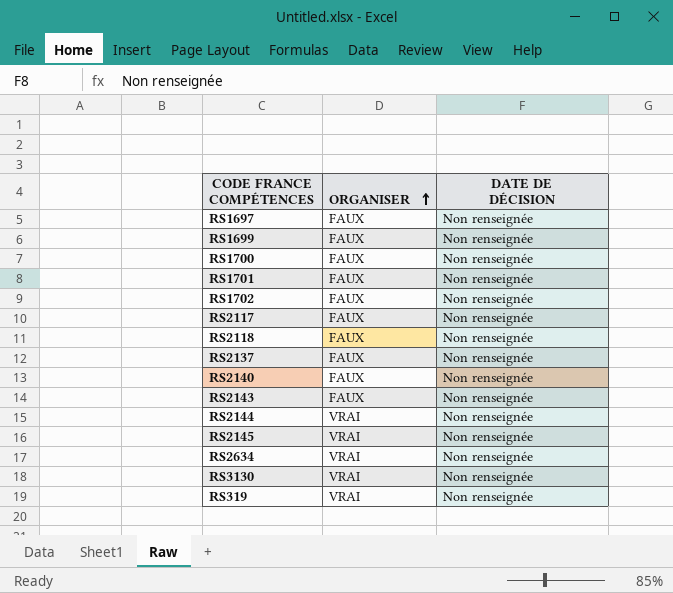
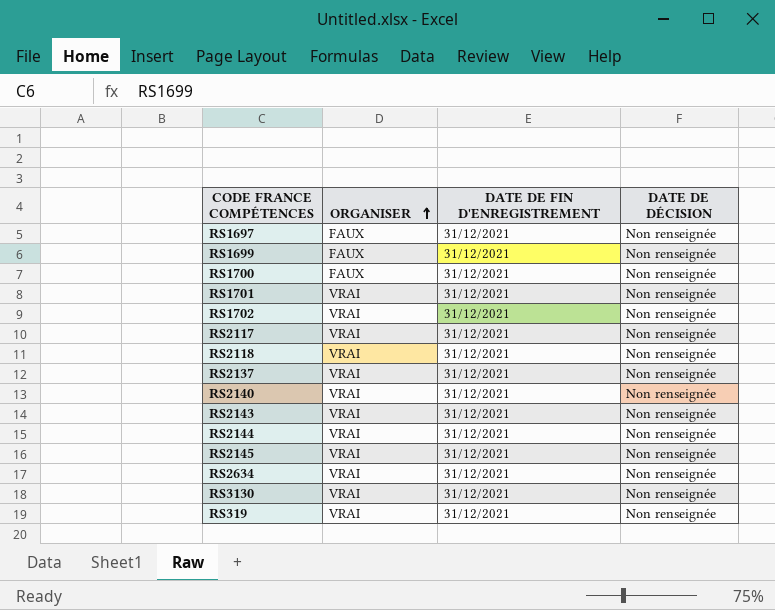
column DATE DE FIN D'ENREGISTREMENT | position: none -> 3
RS1701 | ORGANISER: FAUX -> VRAI
RS1702 | ORGANISER: FAUX -> VRAI
RS2117 | ORGANISER: FAUX -> VRAI
RS2118 | ORGANISER: FAUX -> VRAI
RS2137 | ORGANISER: FAUX -> VRAI
RS2140 | ORGANISER: FAUX -> VRAI
RS2143 | ORGANISER: FAUX -> VRAI

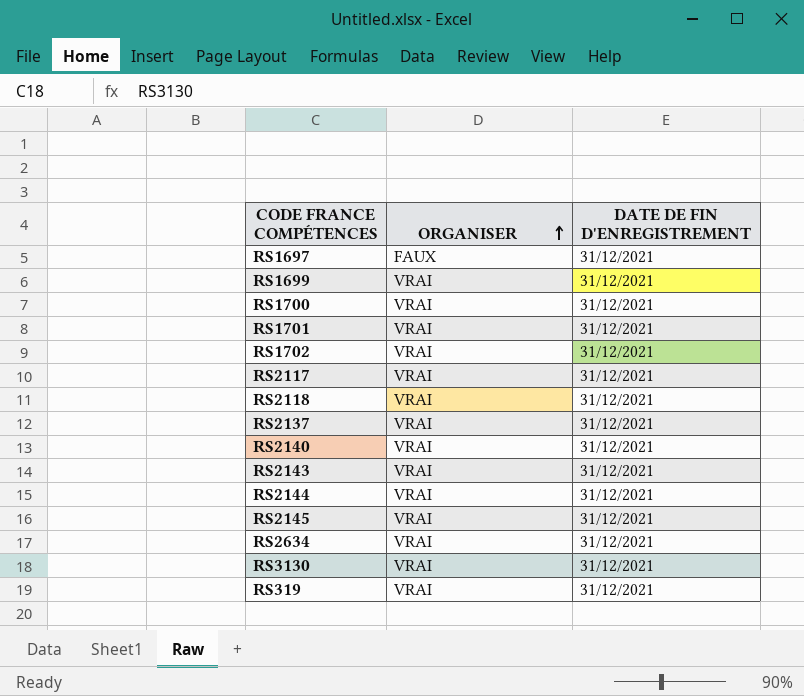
column DATE DE DÉCISION | position: 4 -> none
RS1699 | ORGANISER: FAUX -> VRAI
RS1700 | ORGANISER: FAUX -> VRAI

